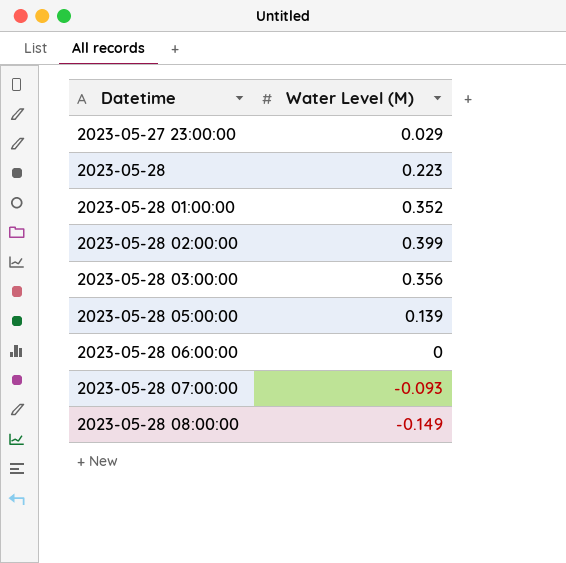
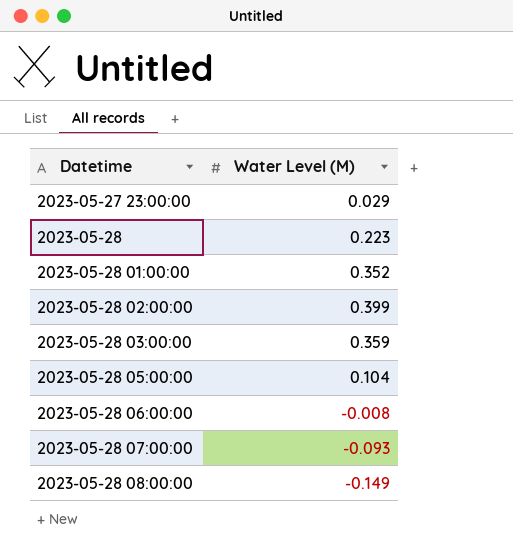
2023-05-28 03:00:00 | Water Level (M): 0.356 -> 0.359
2023-05-28 05:00:00 | Water Level (M): 0.139 -> 0.104
2023-05-28 06:00:00 | Water Level (M): 0 -> -0.008

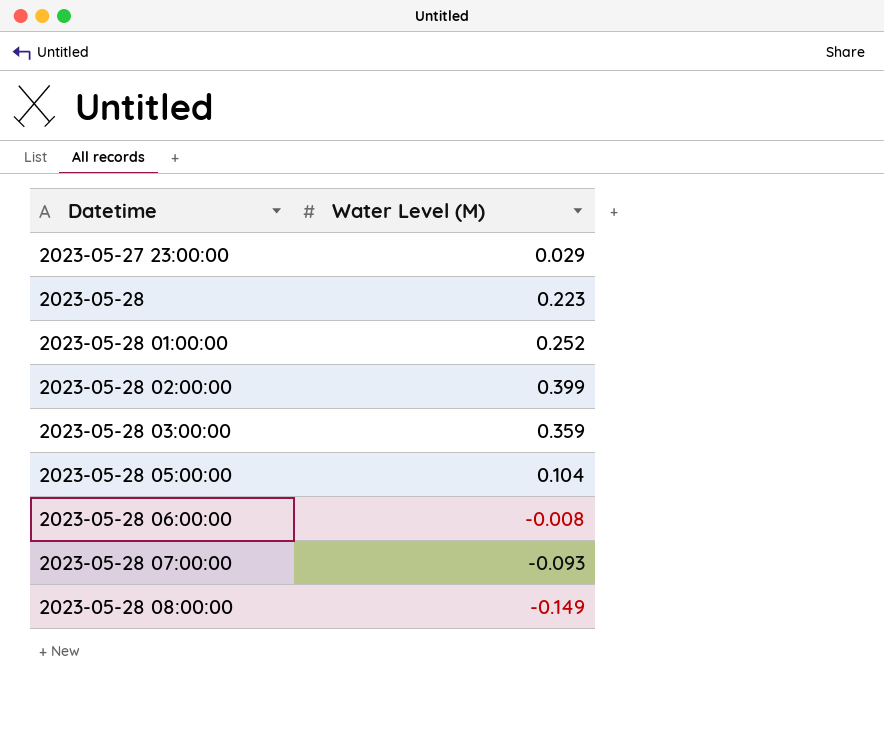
2023-05-28 01:00:00 | Water Level (M): 0.352 -> 0.252

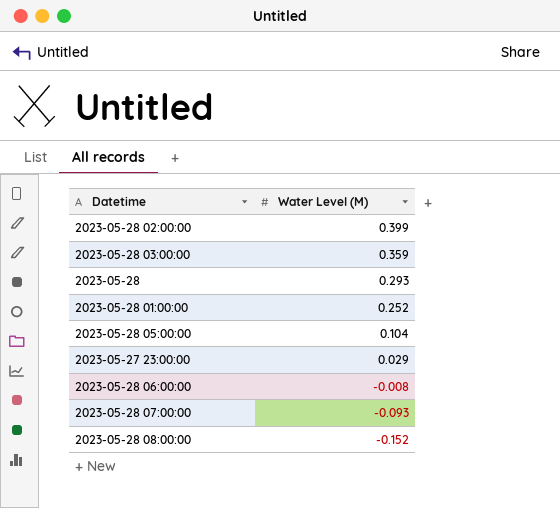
row order: Datetime ascending -> Water Level (M) descending
2023-05-28 | Water Level (M): 0.223 -> 0.293
2023-05-28 08:00:00 | Water Level (M): -0.149 -> -0.152

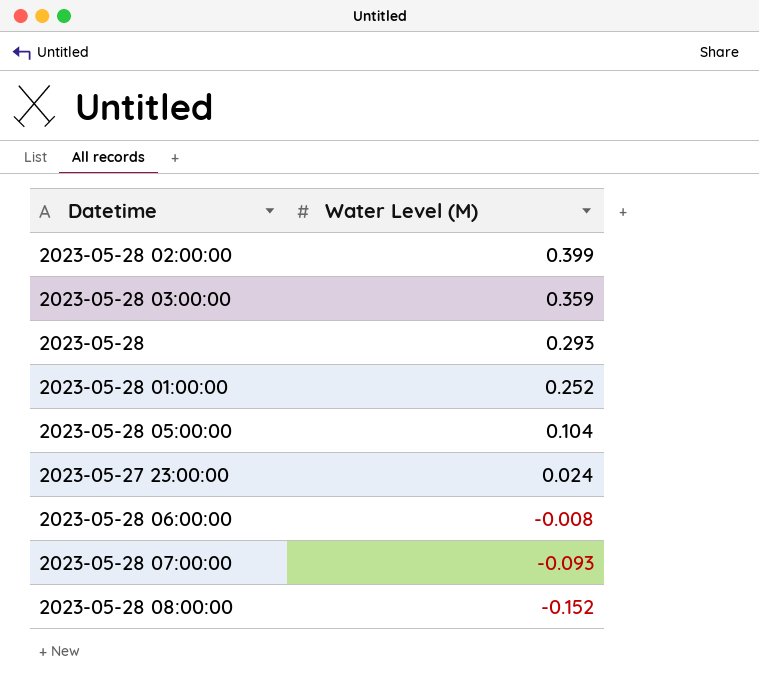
2023-05-27 23:00:00 | Water Level (M): 0.029 -> 0.024

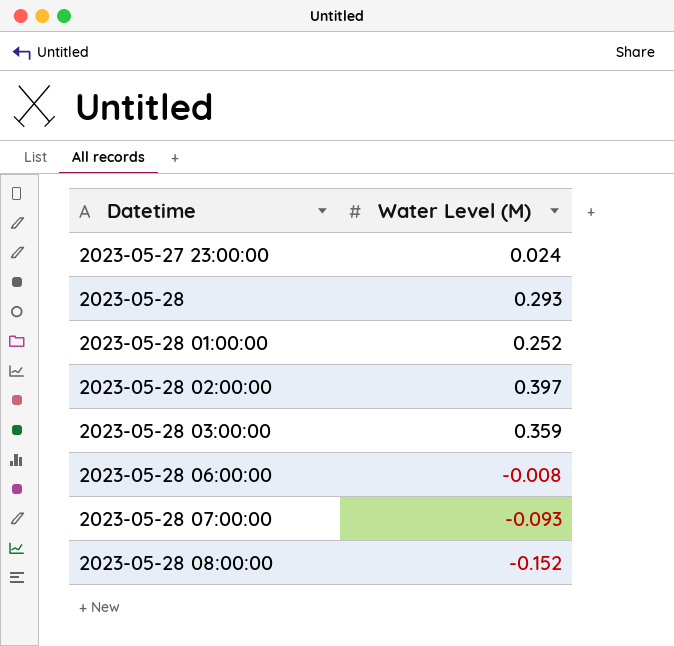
row order: Water Level (M) descending -> Datetime ascending
row 2023-05-28 05:00:00: 0.104 -> none
2023-05-28 02:00:00 | Water Level (M): 0.399 -> 0.397

